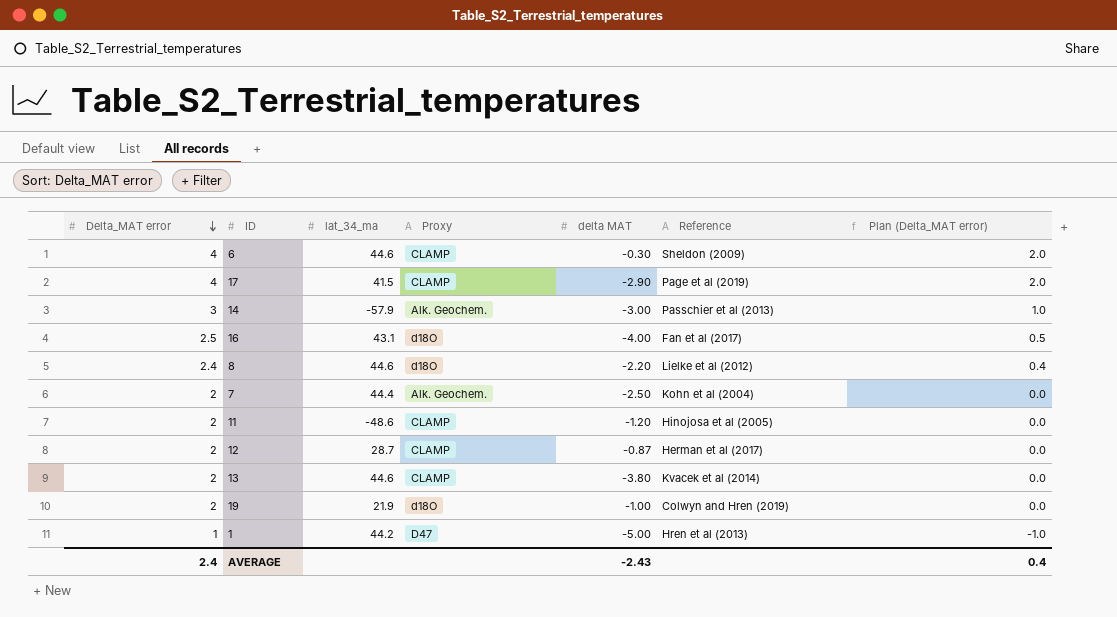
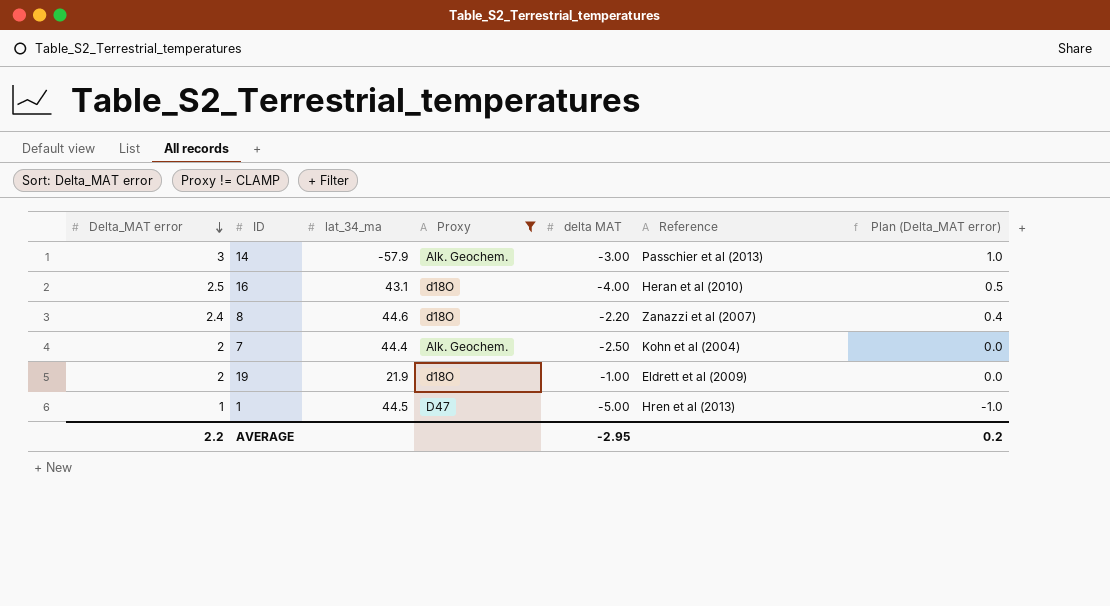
filter: none -> Proxy != CLAMP
16 | Reference: Fan et al (2017) -> Heran et al (2010)
8 | Reference: Lielke et al (2012) -> Zanazzi et al (2007)
19 | Reference: Colwyn and Hren (2019) -> Eldrett et al (2009)
1 | lat_34_ma: 44.2 -> 44.5
AVERAGE | Delta_MAT error: 2.4 -> 2.2
AVERAGE | delta MAT: -2.43 -> -2.95
AVERAGE | Plan (Delta_MAT error): 0.4 -> 0.2

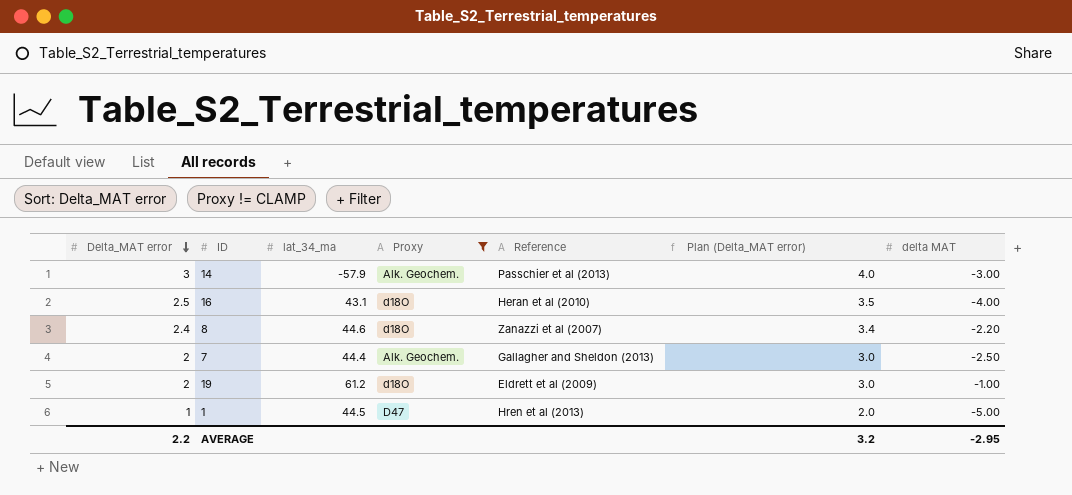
column Plan (Delta_MAT error) | formula: [Delta_MAT error] - 2 -> [Delta_MAT error] + 1
column delta MAT | position: 5 -> 7
7 | Reference: Kohn et al (2004) -> Gallagher and Sheldon (2013)
19 | lat_34_ma: 21.9 -> 61.2
AVERAGE | Plan (Delta_MAT error): 0.2 -> 3.2

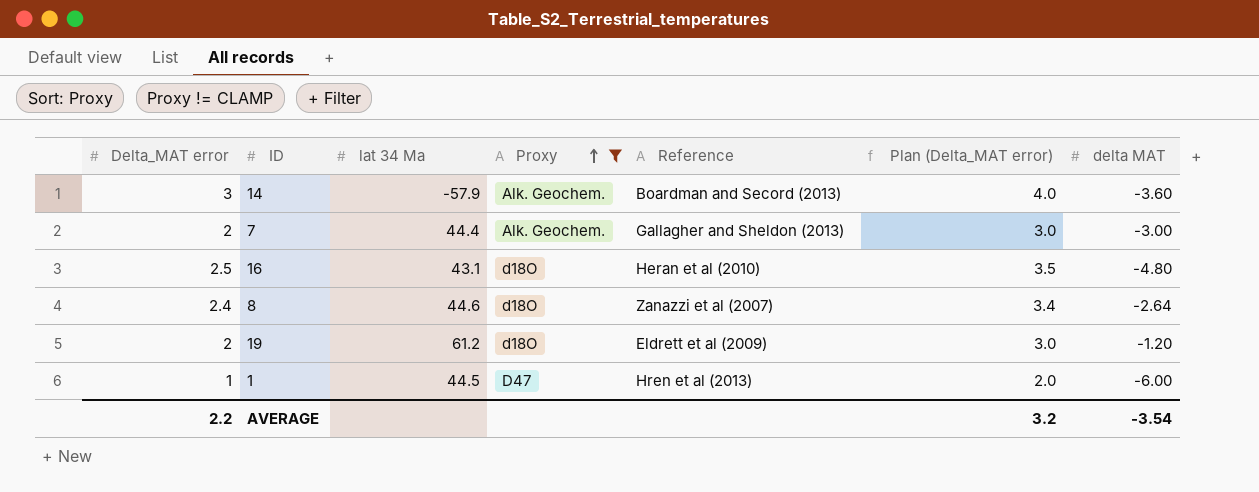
row order: Delta_MAT error descending -> Proxy ascending
column name: lat_34_ma -> lat 34 Ma
14 | Reference: Passchier et al (2013) -> Boardman and Secord (2013)
14 | delta MAT: -3.00 -> -3.60
7 | delta MAT: -2.50 -> -3.00
16 | delta MAT: -4.00 -> -4.80
8 | delta MAT: -2.20 -> -2.64
19 | delta MAT: -1.00 -> -1.20
1 | delta MAT: -5.00 -> -6.00
AVERAGE | delta MAT: -2.95 -> -3.54

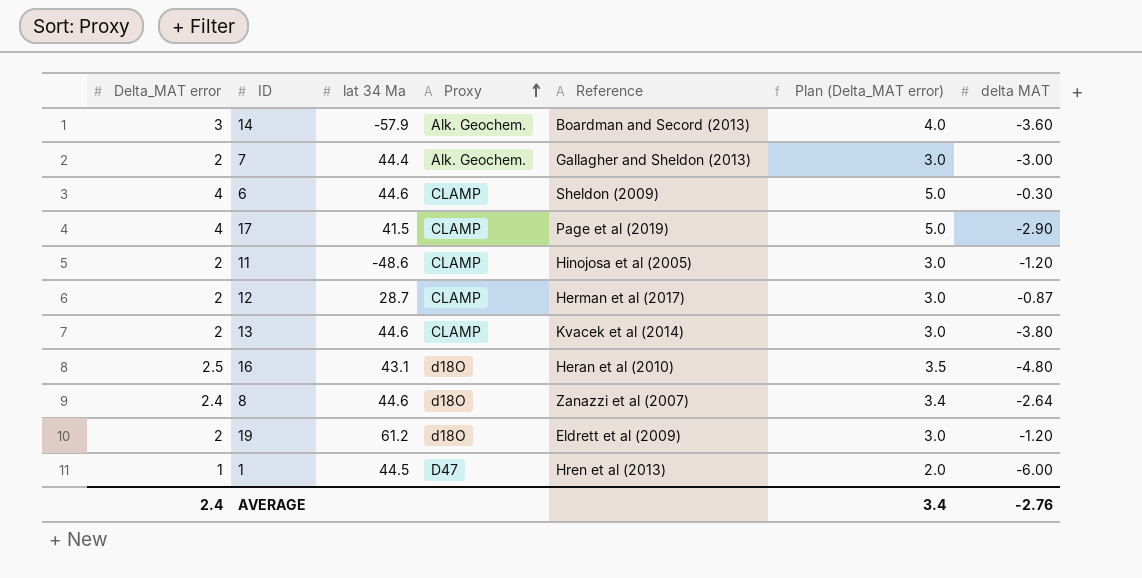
filter: Proxy != CLAMP -> none
AVERAGE | Delta_MAT error: 2.2 -> 2.4
AVERAGE | Plan (Delta_MAT error): 3.2 -> 3.4
AVERAGE | delta MAT: -3.54 -> -2.76

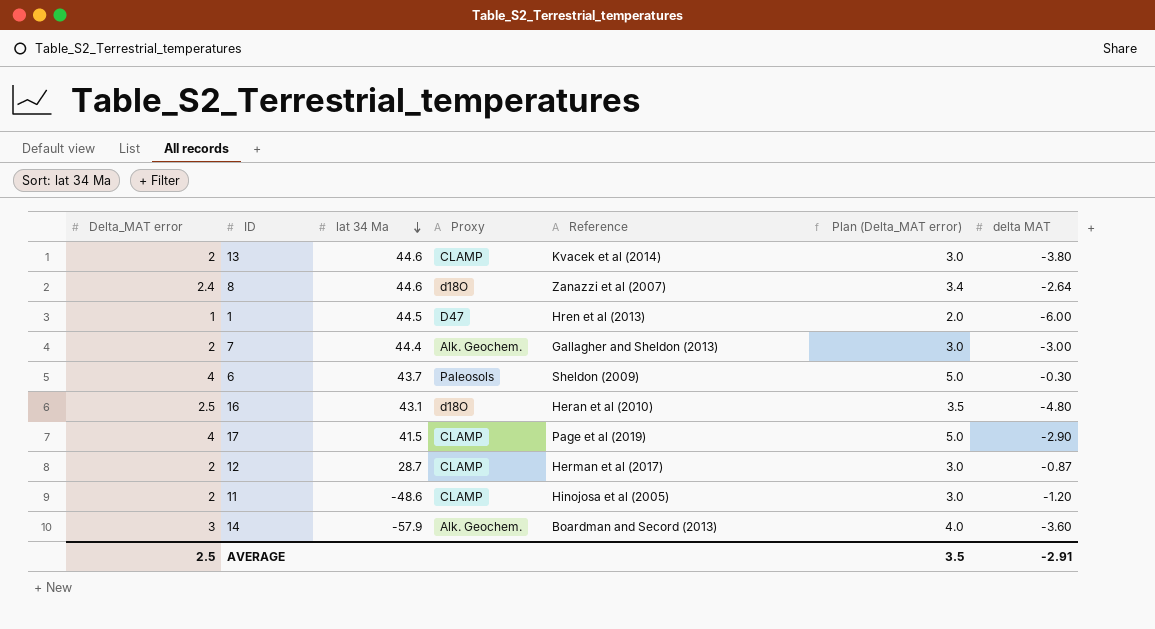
row order: Proxy ascending -> lat 34 Ma descending
row 19: 2 | 61.2 | d18O | Eldrett et al (2009) | 3.0 | -1.20 -> none
6 | lat 34 Ma: 44.6 -> 43.7
6 | Proxy: CLAMP -> Paleosols
AVERAGE | Delta_MAT error: 2.4 -> 2.5
AVERAGE | Plan (Delta_MAT error): 3.4 -> 3.5
AVERAGE | delta MAT: -2.76 -> -2.91

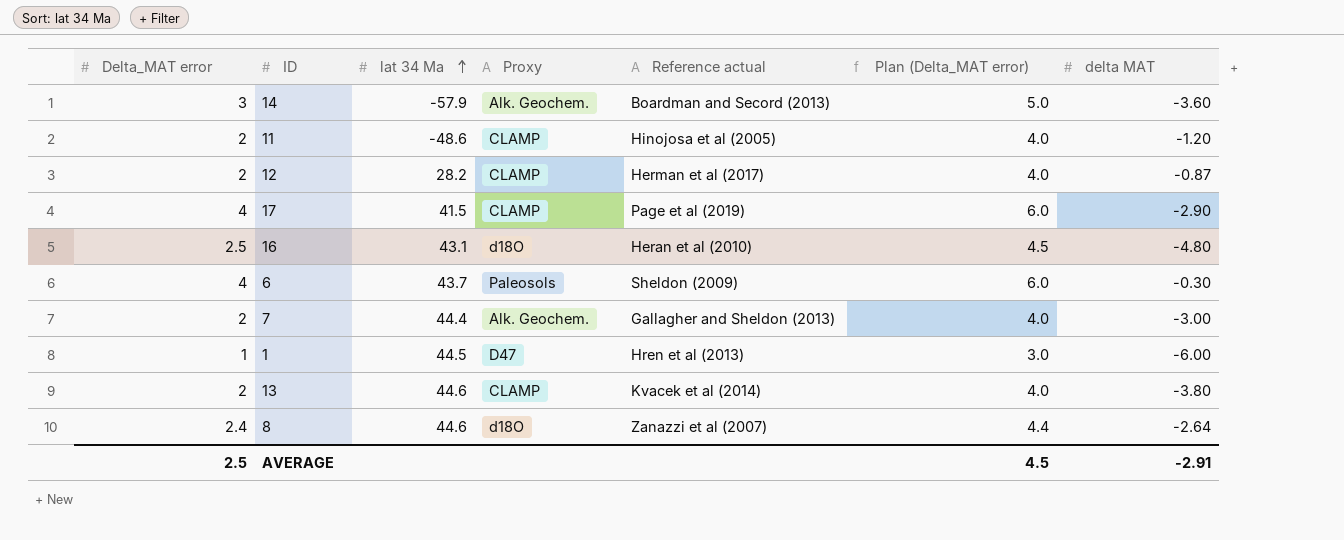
row order: lat 34 Ma descending -> lat 34 Ma ascending
column name: Reference -> Reference actual
column Plan (Delta_MAT error) | formula: [Delta_MAT error] + 1 -> [Delta_MAT error] + 2
12 | lat 34 Ma: 28.7 -> 28.2
AVERAGE | Plan (Delta_MAT error): 3.5 -> 4.5

